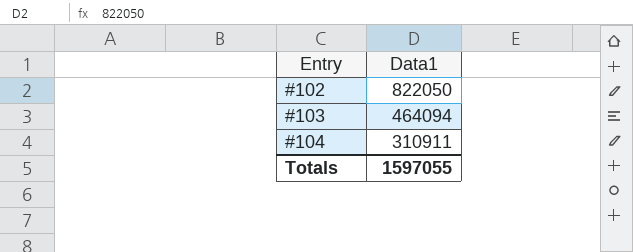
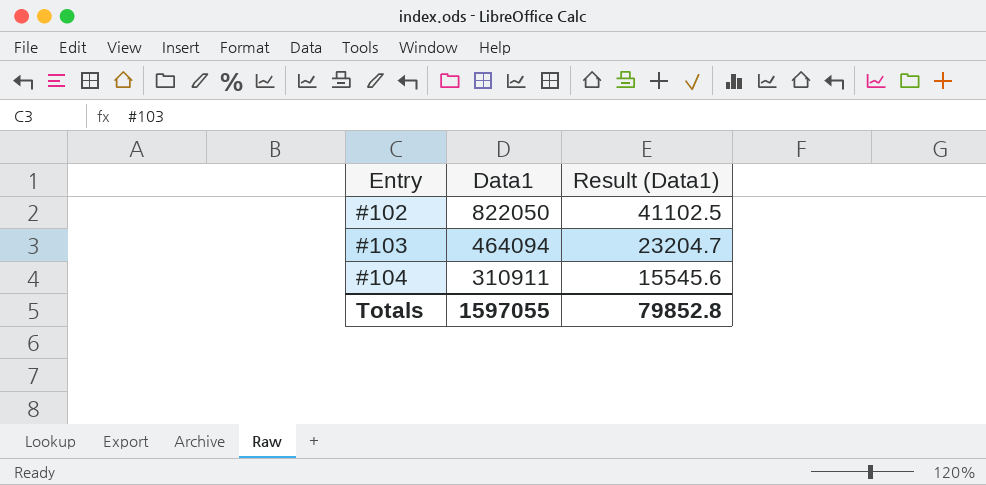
column Result (Data1) | formula: none -> [Data1] * 0.05

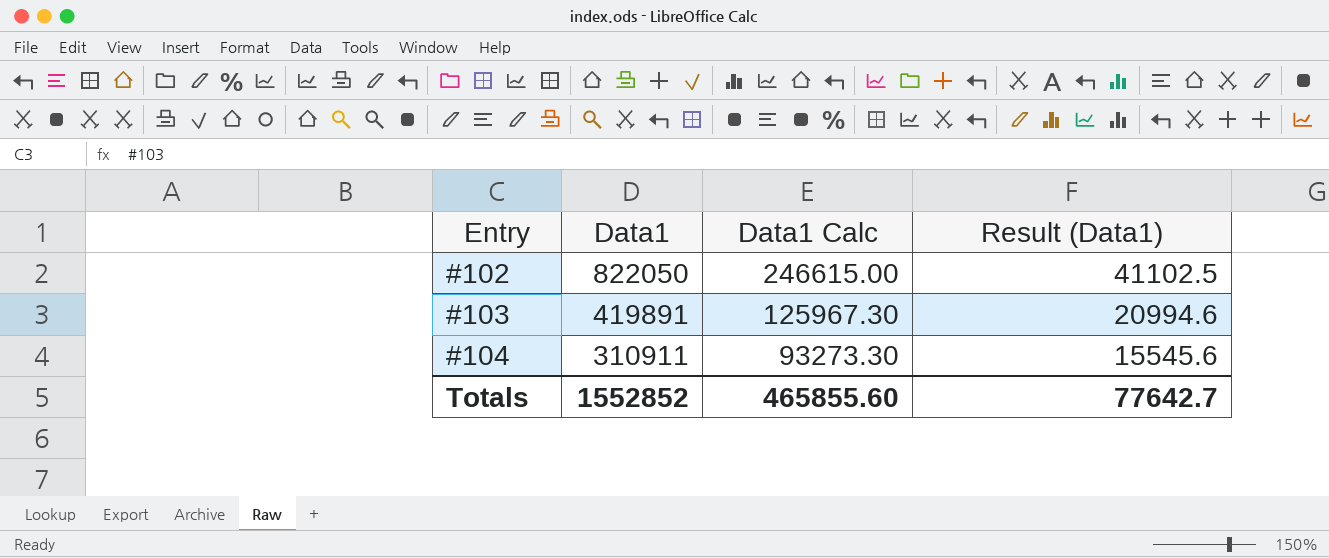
column Data1 Calc | formula: none -> [Data1] * 0.3
#103 | Data1: 464094 -> 419891
#103 | Result (Data1): 23204.7 -> 20994.6
Totals | Data1: 1597055 -> 1552852
Totals | Result (Data1): 79852.8 -> 77642.7

